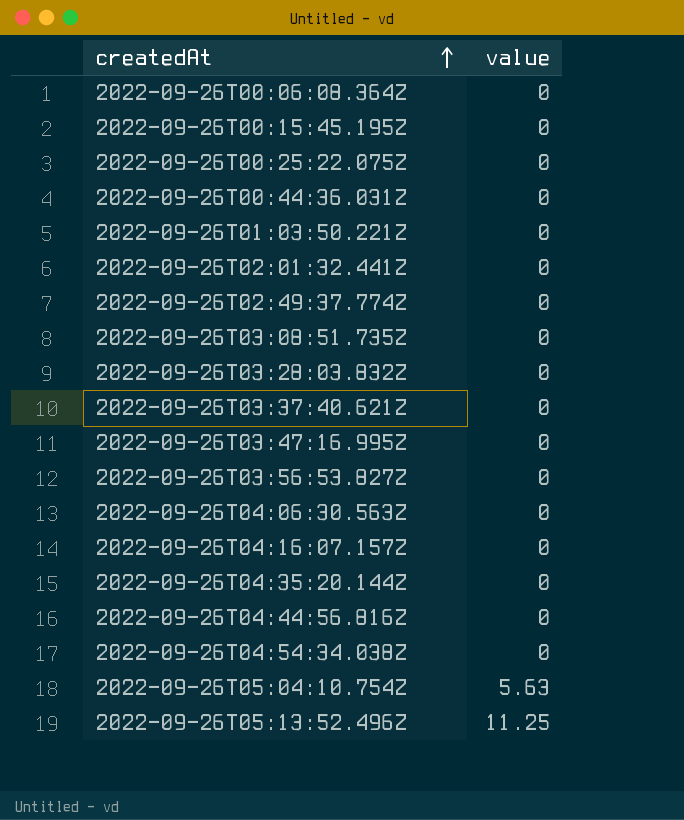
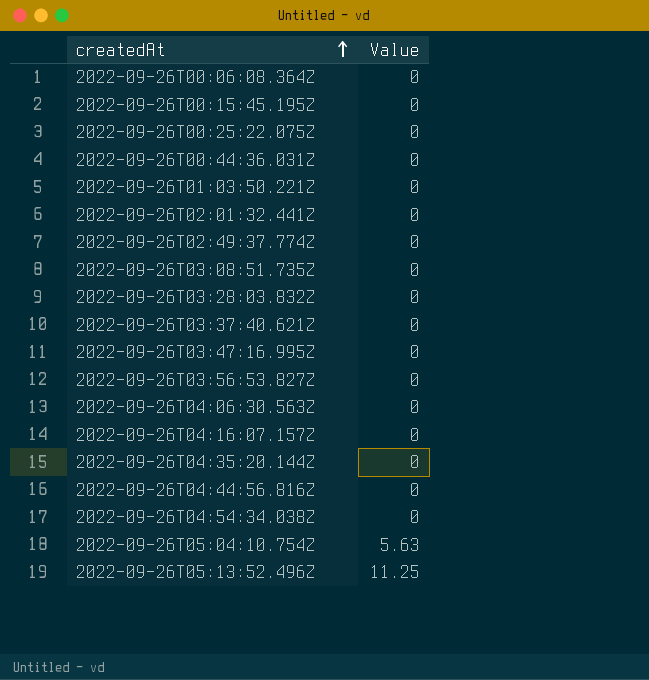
column name: value -> Value

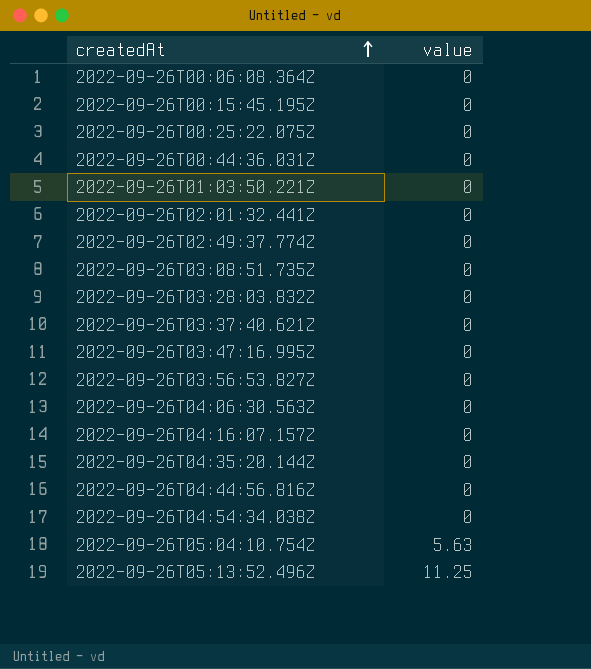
column name: Value -> value

